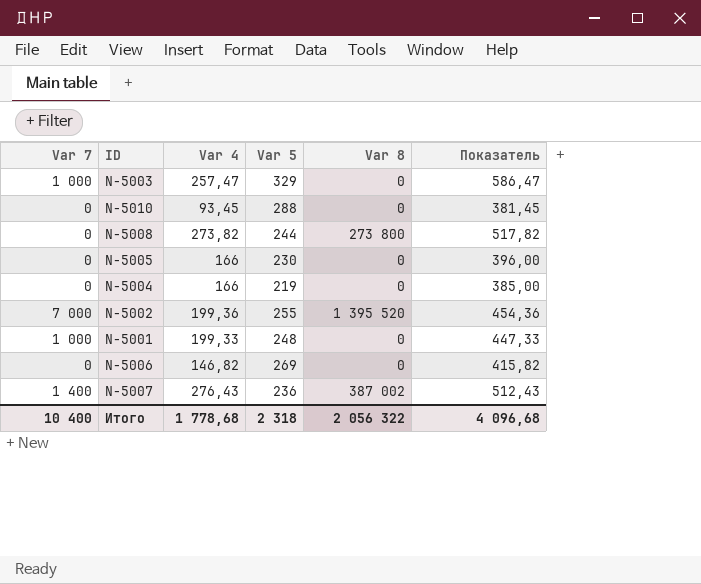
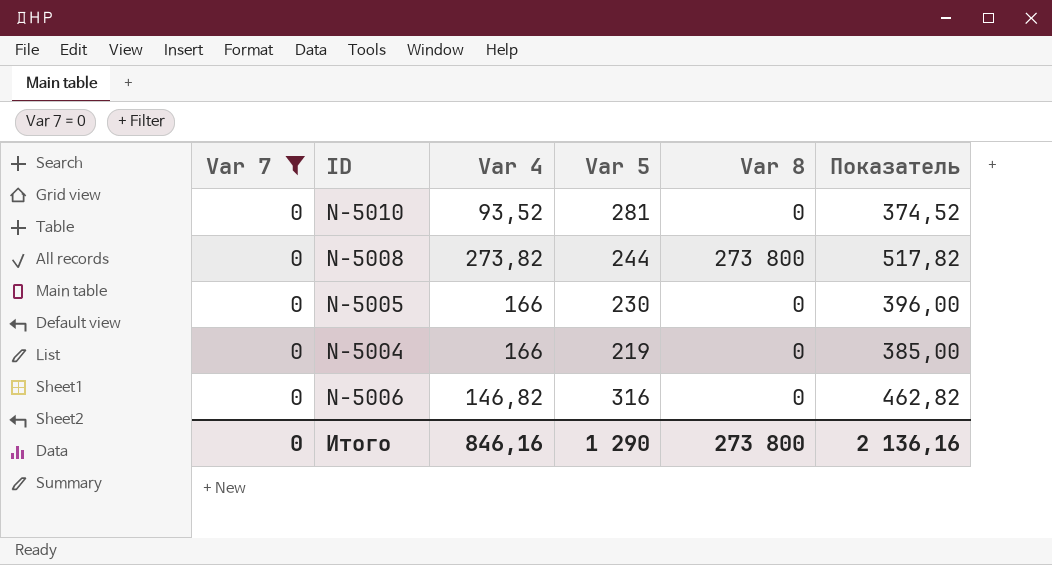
filter: none -> Var 7 = 0
N-5010 | Var 4: 93,45 -> 93,52
N-5010 | Var 5: 288 -> 281
N-5010 | Показатель: 381,45 -> 374,52
N-5006 | Var 5: 269 -> 316
N-5006 | Показатель: 415,82 -> 462,82
Итого | Var 7: 10 400 -> 0
Итого | Var 4: 1 778,68 -> 846,16
Итого | Var 5: 2 318 -> 1 290
Итого | Var 8: 2 056 322 -> 273 800
Итого | Показатель: 4 096,68 -> 2 136,16

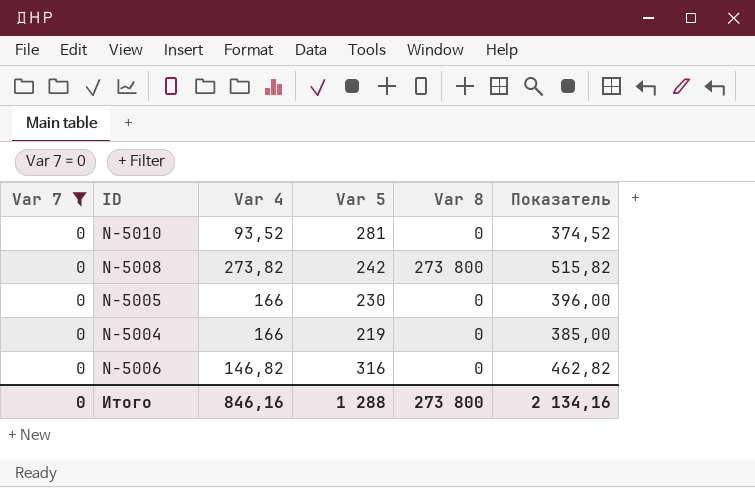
N-5008 | Var 5: 244 -> 242
N-5008 | Показатель: 517,82 -> 515,82
Итого | Var 5: 1 290 -> 1 288
Итого | Показатель: 2 136,16 -> 2 134,16

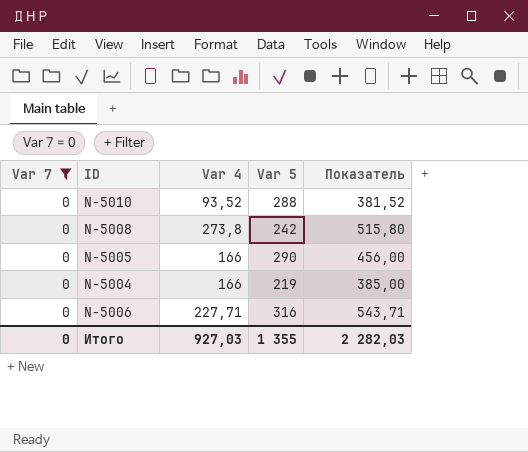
column Var 8 | position: 5 -> none
N-5010 | Var 5: 281 -> 288
N-5010 | Показатель: 374,52 -> 381,52
N-5008 | Var 4: 273,82 -> 273,8
N-5008 | Показатель: 515,82 -> 515,80
N-5005 | Var 5: 230 -> 290
N-5005 | Показатель: 396,00 -> 456,00
N-5006 | Var 4: 146,82 -> 227,71
N-5006 | Показатель: 462,82 -> 543,71
Итого | Var 4: 846,16 -> 927,03
Итого | Var 5: 1 288 -> 1 355
Итого | Показатель: 2 134,16 -> 2 282,03

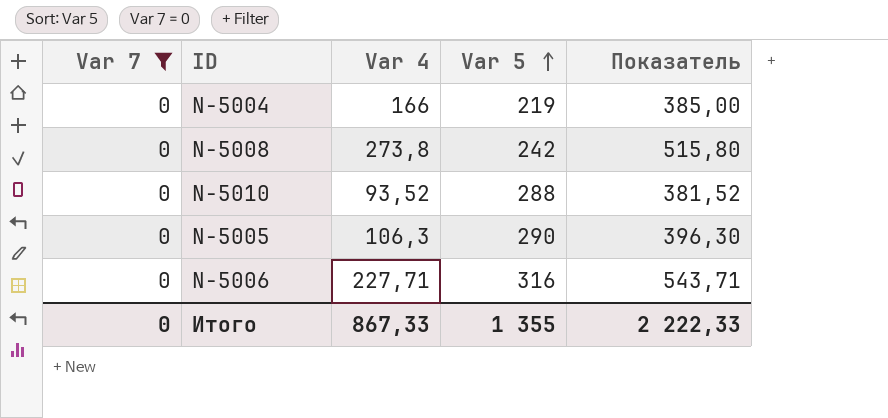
row order: none -> Var 5 ascending
N-5005 | Var 4: 166 -> 106,3
N-5005 | Показатель: 456,00 -> 396,30
Итого | Var 4: 927,03 -> 867,33
Итого | Показатель: 2 282,03 -> 2 222,33

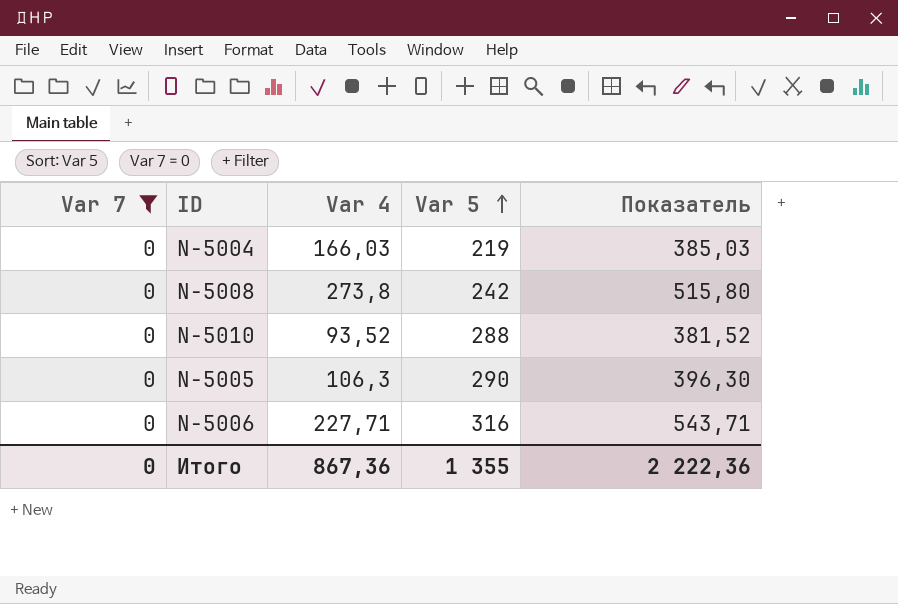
N-5004 | Var 4: 166 -> 166,03
N-5004 | Показатель: 385,00 -> 385,03
Итого | Var 4: 867,33 -> 867,36
Итого | Показатель: 2 222,33 -> 2 222,36

